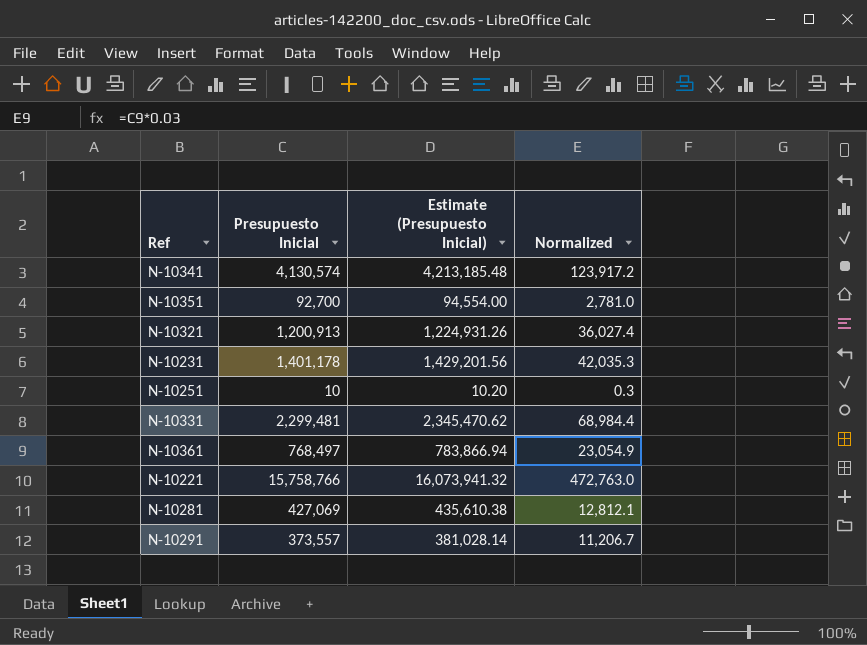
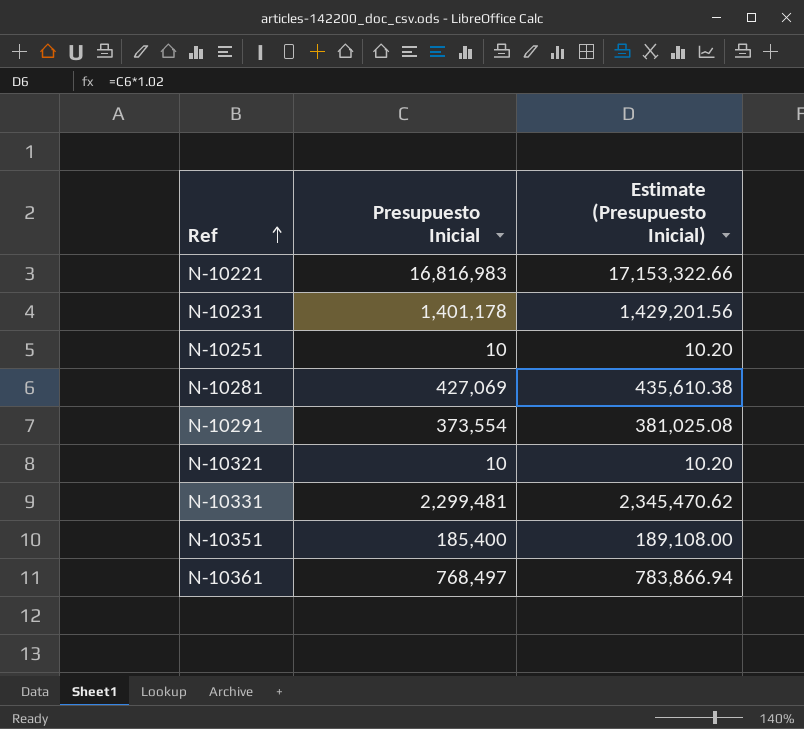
row order: none -> Ref ascending
column Normalized | formula: [Presupuesto Inicial] * 0.03 -> none
row N-10341: 4,130,574 | 4,213,185.48 | 123,917.2 -> none
N-10221 | Presupuesto Inicial: 15,758,766 -> 16,816,983
N-10221 | Estimate (Presupuesto Inicial): 16,073,941.32 -> 17,153,322.66
N-10291 | Presupuesto Inicial: 373,557 -> 373,554
N-10291 | Estimate (Presupuesto Inicial): 381,028.14 -> 381,025.08
N-10321 | Presupuesto Inicial: 1,200,913 -> 10
N-10321 | Estimate (Presupuesto Inicial): 1,224,931.26 -> 10.20
N-10351 | Presupuesto Inicial: 92,700 -> 185,400
N-10351 | Estimate (Presupuesto Inicial): 94,554.00 -> 189,108.00

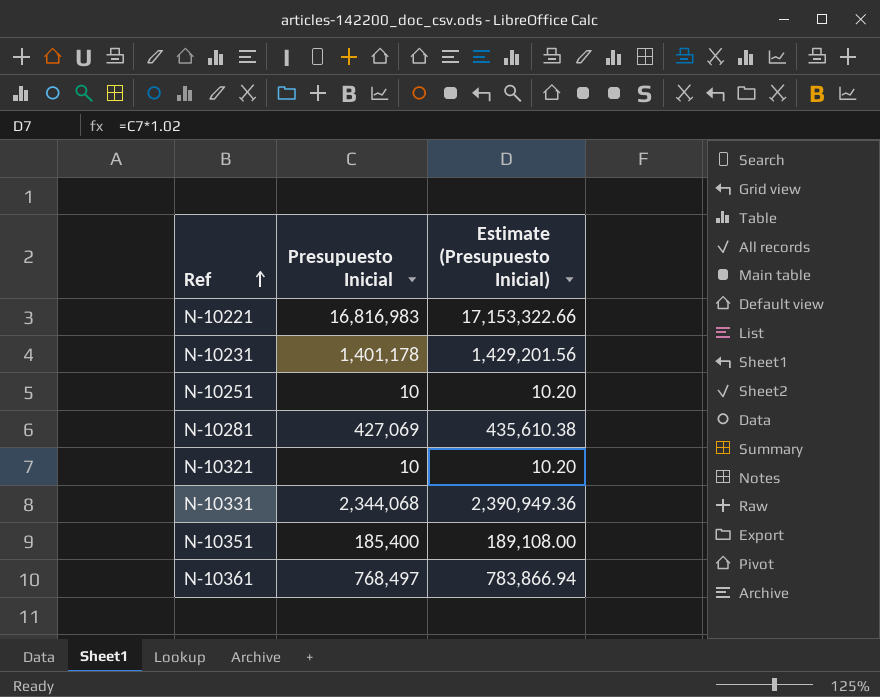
row N-10291: 373,554 | 381,025.08 -> none
N-10331 | Presupuesto Inicial: 2,299,481 -> 2,344,068
N-10331 | Estimate (Presupuesto Inicial): 2,345,470.62 -> 2,390,949.36

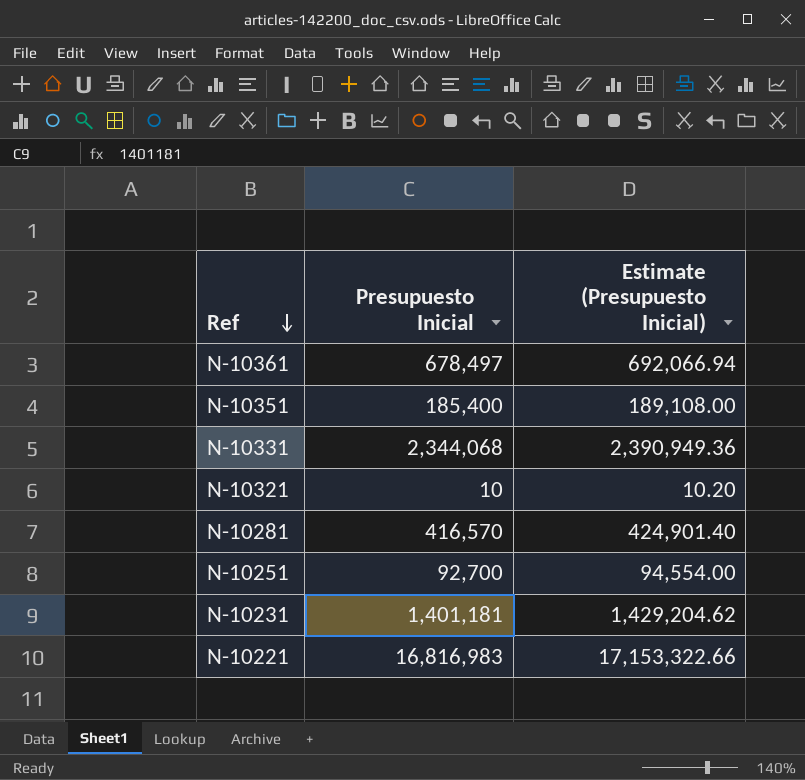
row order: Ref ascending -> Ref descending
N-10361 | Presupuesto Inicial: 768,497 -> 678,497
N-10361 | Estimate (Presupuesto Inicial): 783,866.94 -> 692,066.94
N-10281 | Presupuesto Inicial: 427,069 -> 416,570
N-10281 | Estimate (Presupuesto Inicial): 435,610.38 -> 424,901.40
N-10251 | Presupuesto Inicial: 10 -> 92,700
N-10251 | Estimate (Presupuesto Inicial): 10.20 -> 94,554.00
N-10231 | Presupuesto Inicial: 1,401,178 -> 1,401,181
N-10231 | Estimate (Presupuesto Inicial): 1,429,201.56 -> 1,429,204.62

